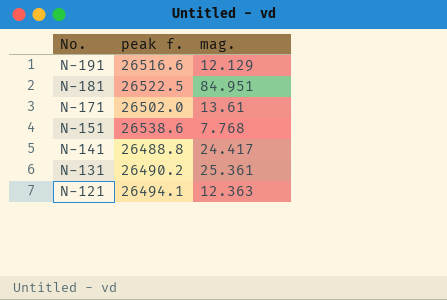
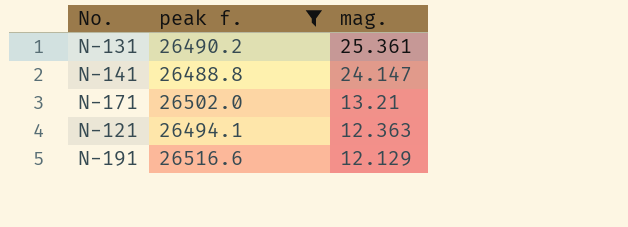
filter: none -> peak f. <= 26516.6
row order: No. descending -> mag. descending
N-141 | mag.: 24.417 -> 24.147
N-171 | mag.: 13.61 -> 13.21

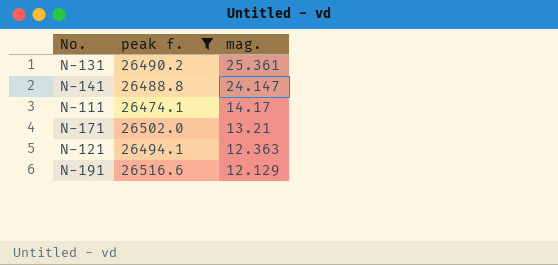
row N-111: none -> 26474.1 | 14.17

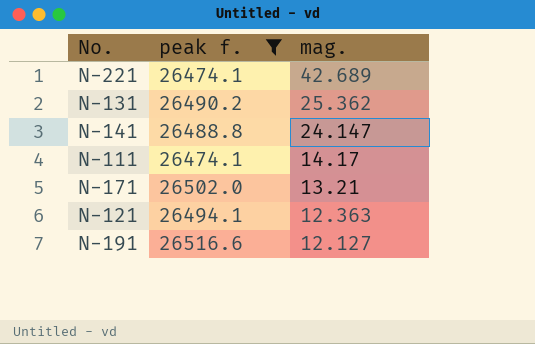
row N-221: none -> 26474.1 | 42.689
N-131 | mag.: 25.361 -> 25.362
N-191 | mag.: 12.129 -> 12.127

